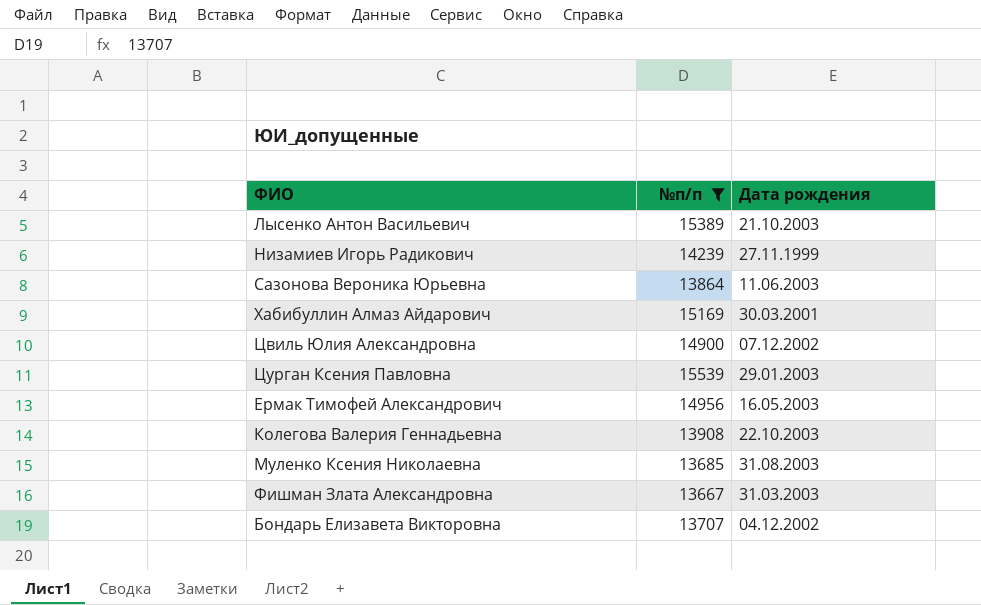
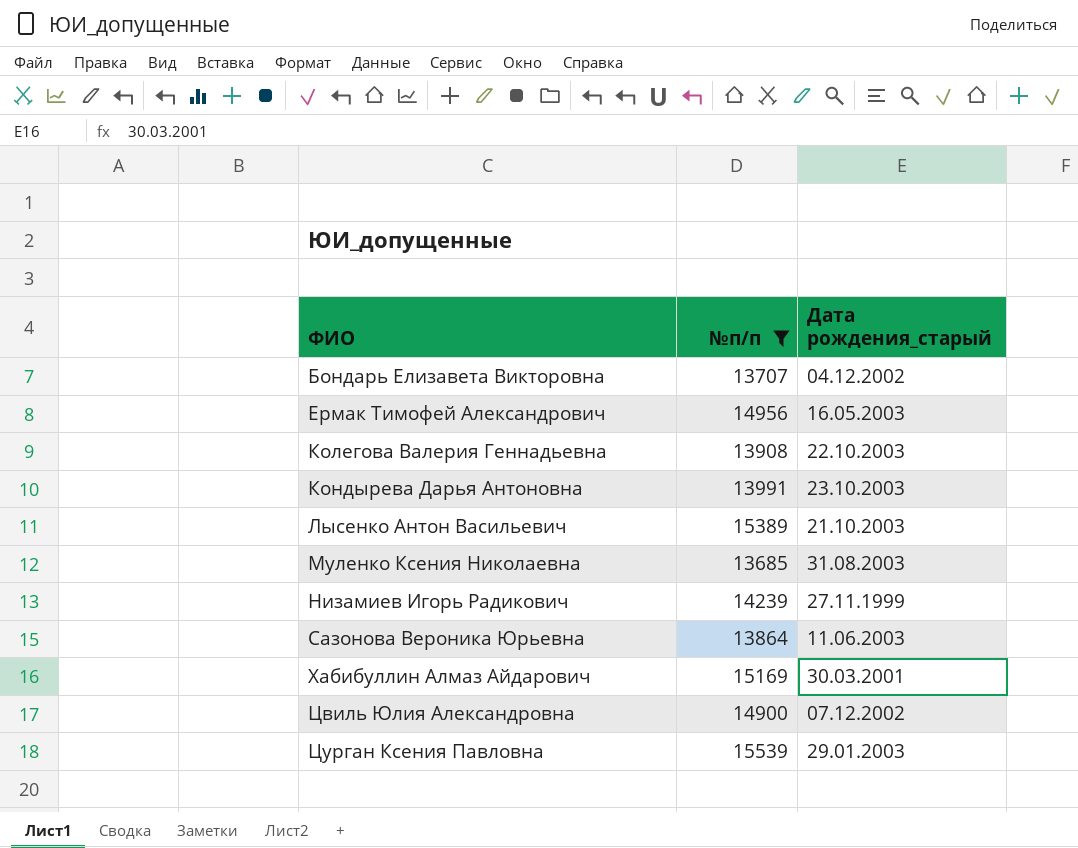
row order: none -> ФИО ascending
column name: Дата рождения -> Дата рождения_старый
row Фишман Злата Александровна: 13667 | 31.03.2003 -> none
row Кондырева Дарья Антоновна: none -> 13991 | 23.10.2003

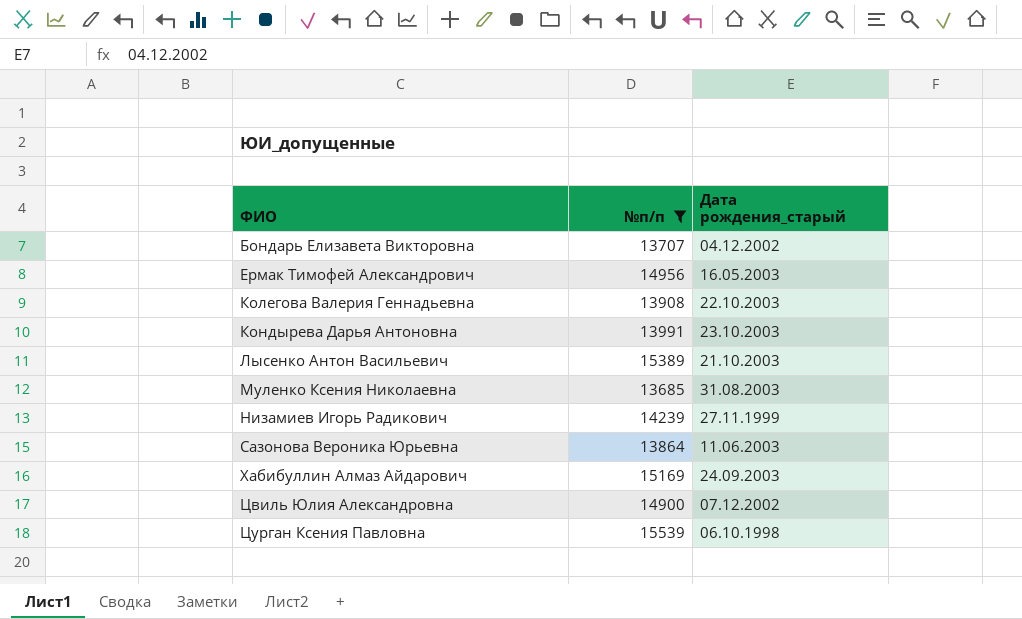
Хабибуллин Алмаз Айдарович | Дата рождения_старый: 30.03.2001 -> 24.09.2003
Цурган Ксения Павловна | Дата рождения_старый: 29.01.2003 -> 06.10.1998

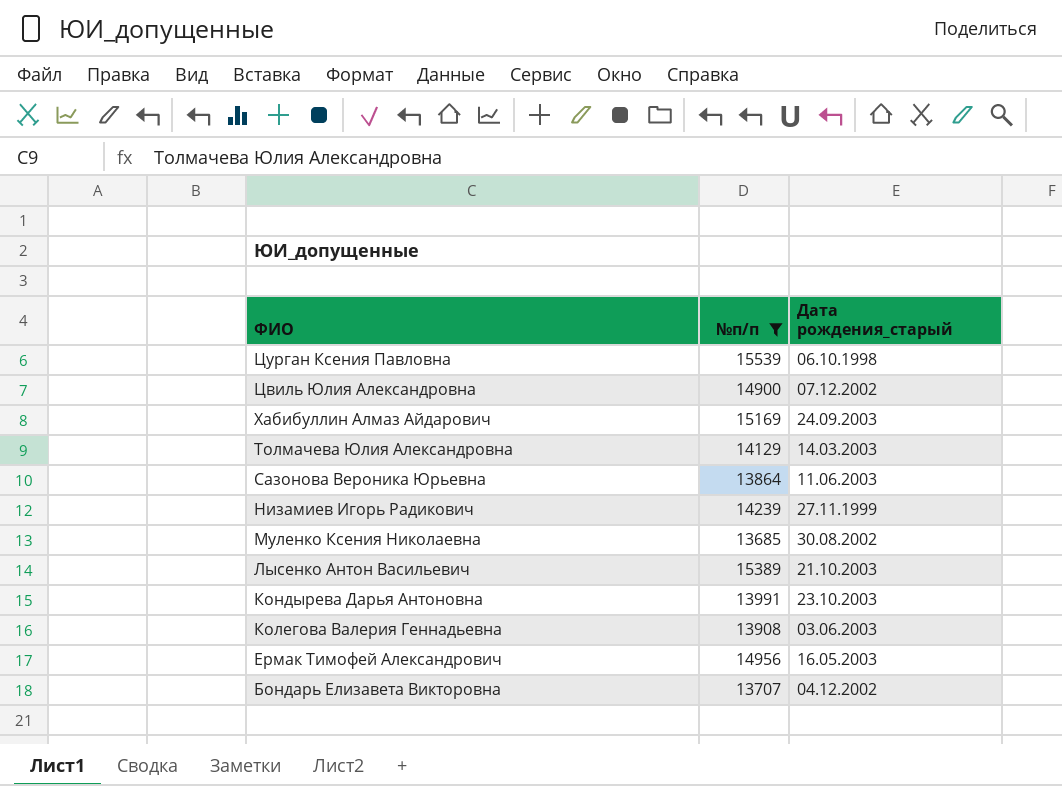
row order: ФИО ascending -> ФИО descending
row Толмачева Юлия Александровна: none -> 14129 | 14.03.2003
Муленко Ксения Николаевна | Дата рождения_старый: 31.08.2003 -> 30.08.2002
Колегова Валерия Геннадьевна | Дата рождения_старый: 22.10.2003 -> 03.06.2003

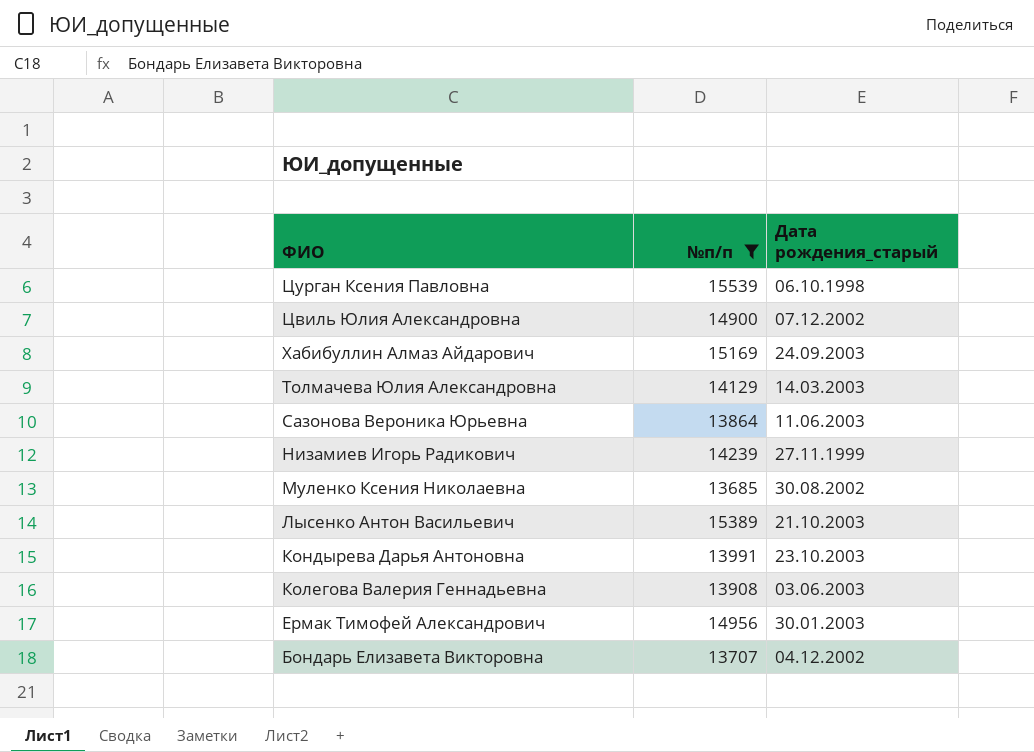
Ермак Тимофей Александрович | Дата рождения_старый: 16.05.2003 -> 30.01.2003

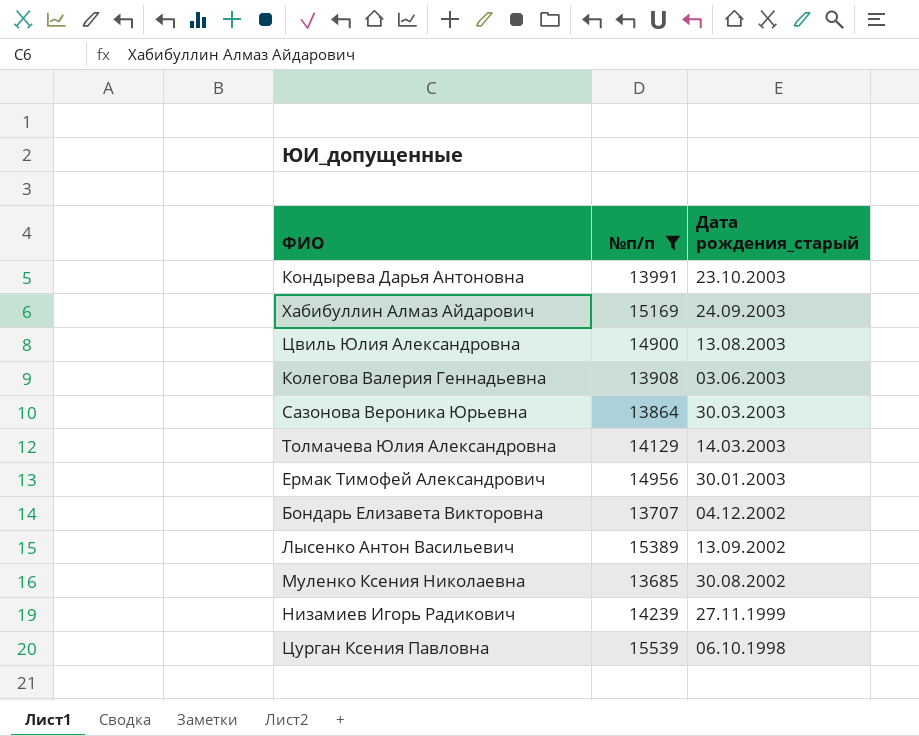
row order: ФИО descending -> Дата рождения_старый descending
Цвиль Юлия Александровна | Дата рождения_старый: 07.12.2002 -> 13.08.2003
Сазонова Вероника Юрьевна | Дата рождения_старый: 11.06.2003 -> 30.03.2003
Лысенко Антон Васильевич | Дата рождения_старый: 21.10.2003 -> 13.09.2002

